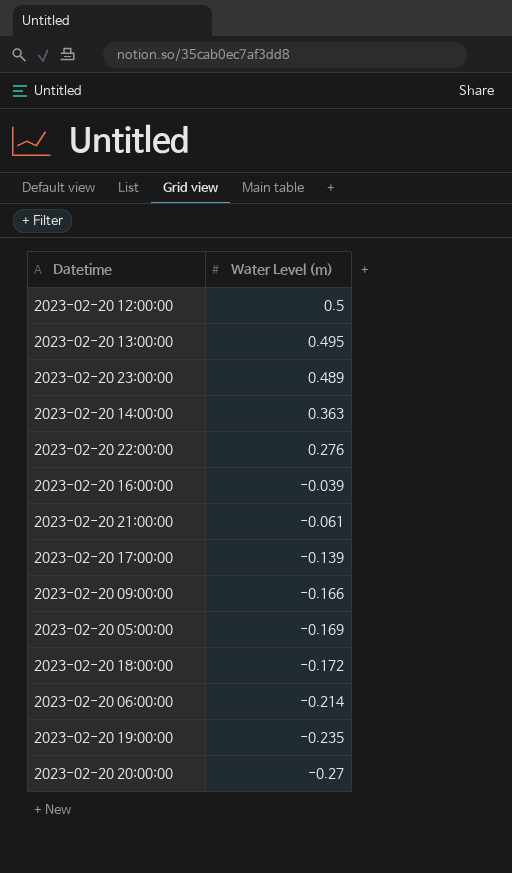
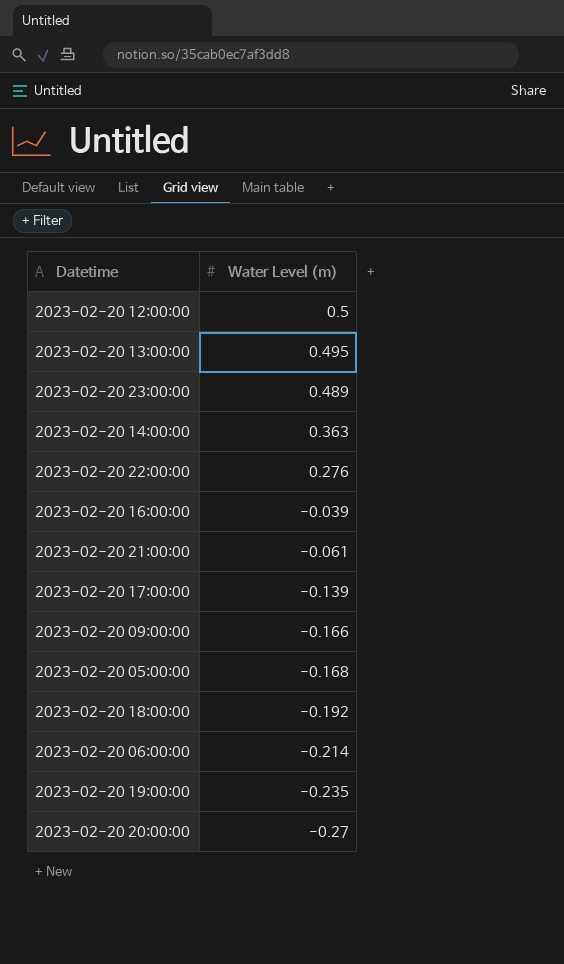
2023-02-20 05:00:00 | Water Level (m): -0.169 -> -0.168
2023-02-20 18:00:00 | Water Level (m): -0.172 -> -0.192

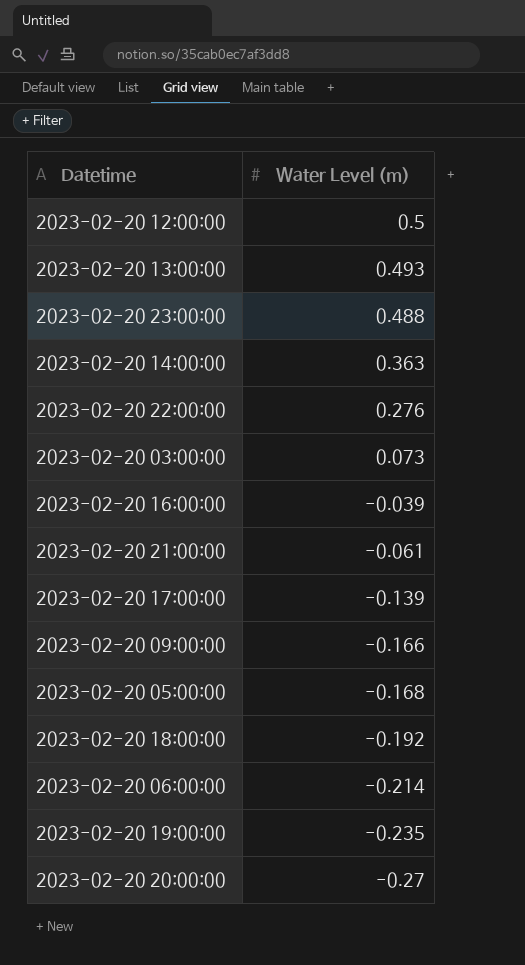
2023-02-20 13:00:00 | Water Level (m): 0.495 -> 0.493
2023-02-20 23:00:00 | Water Level (m): 0.489 -> 0.488
row 2023-02-20 03:00:00: none -> 0.073

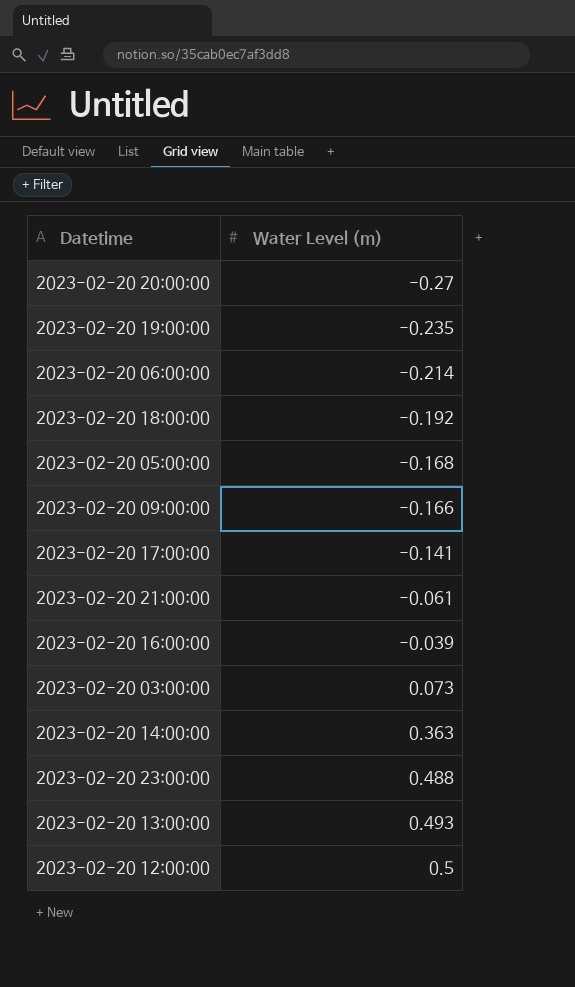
row order: Water Level (m) descending -> Water Level (m) ascending
row 2023-02-20 22:00:00: 0.276 -> none
2023-02-20 17:00:00 | Water Level (m): -0.139 -> -0.141

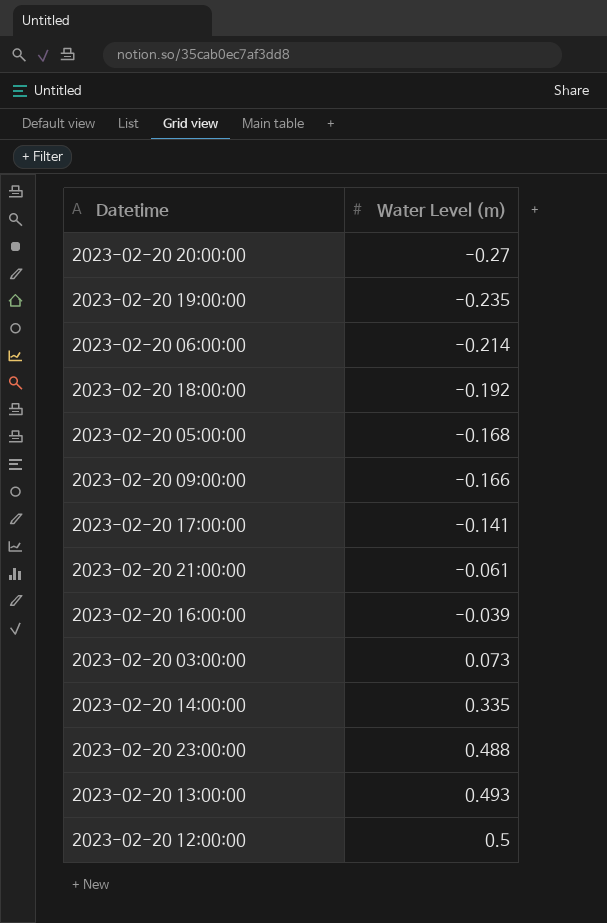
2023-02-20 14:00:00 | Water Level (m): 0.363 -> 0.335

